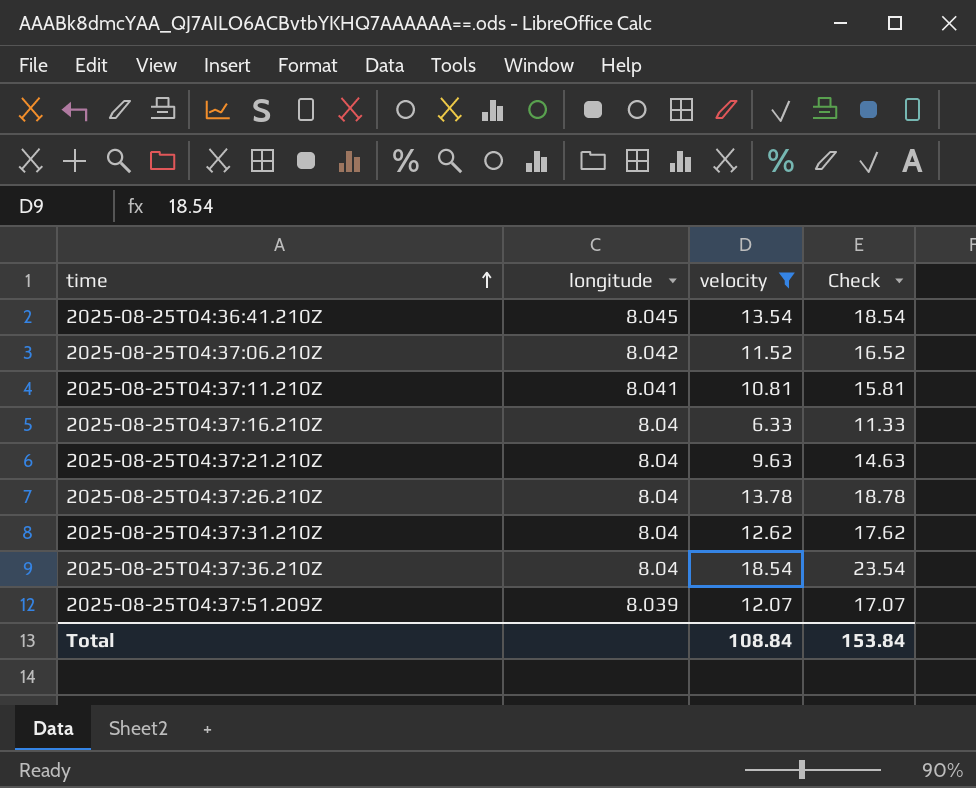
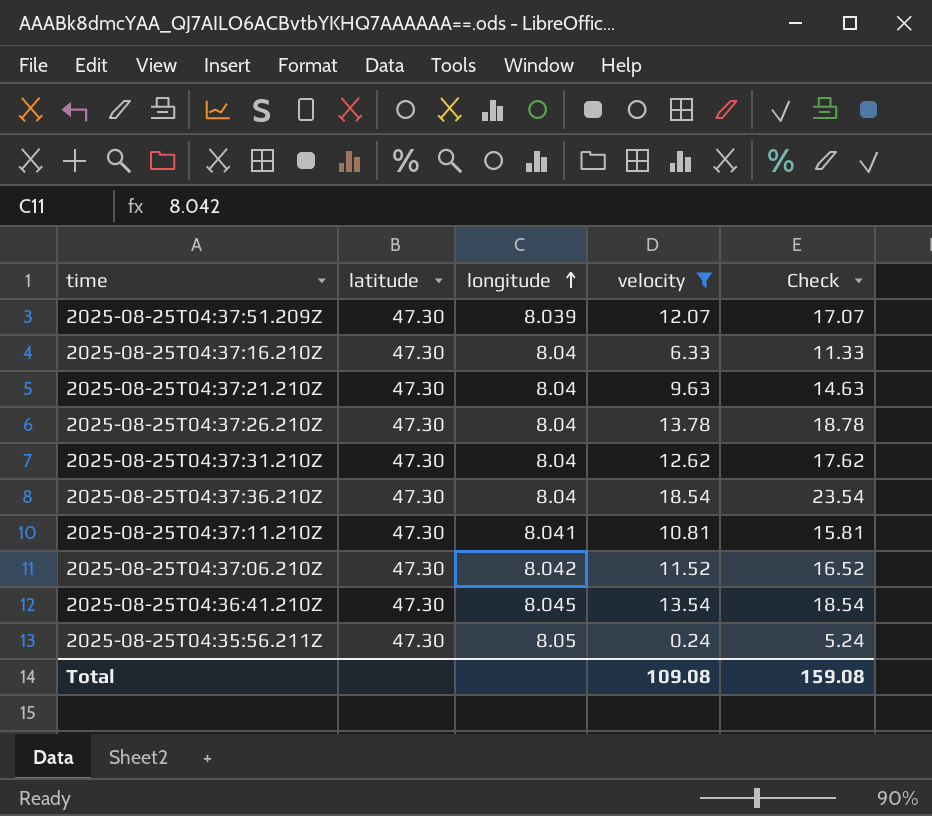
row order: time ascending -> longitude ascending
column latitude | position: none -> 2
row 2025-08-25T04:35:56.211Z: none -> 47.30 | 8.05 | 0.24 | 5.24
Total | velocity: 108.84 -> 109.08
Total | Check: 153.84 -> 159.08

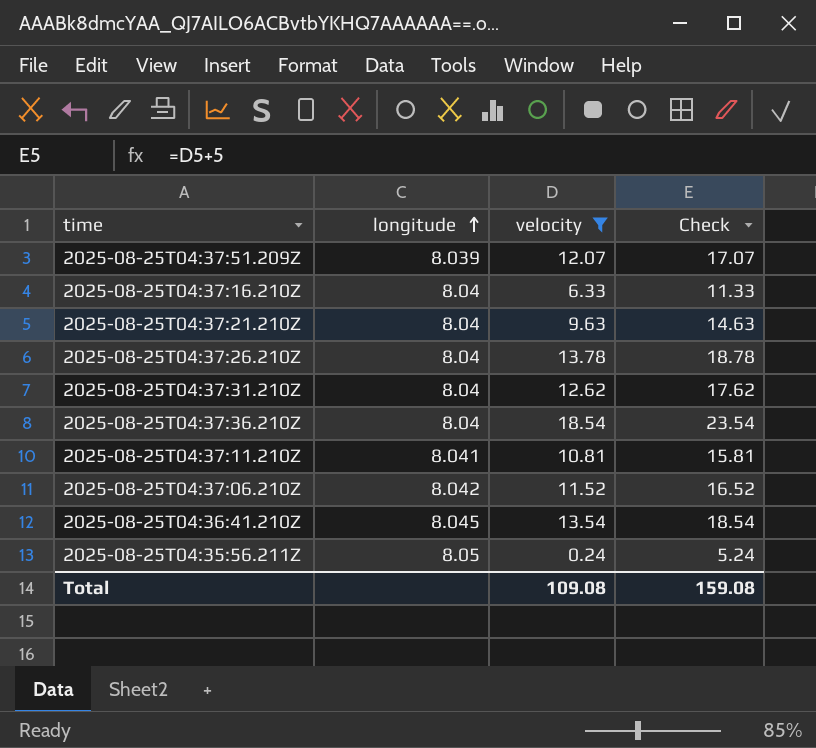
column latitude | position: 2 -> none

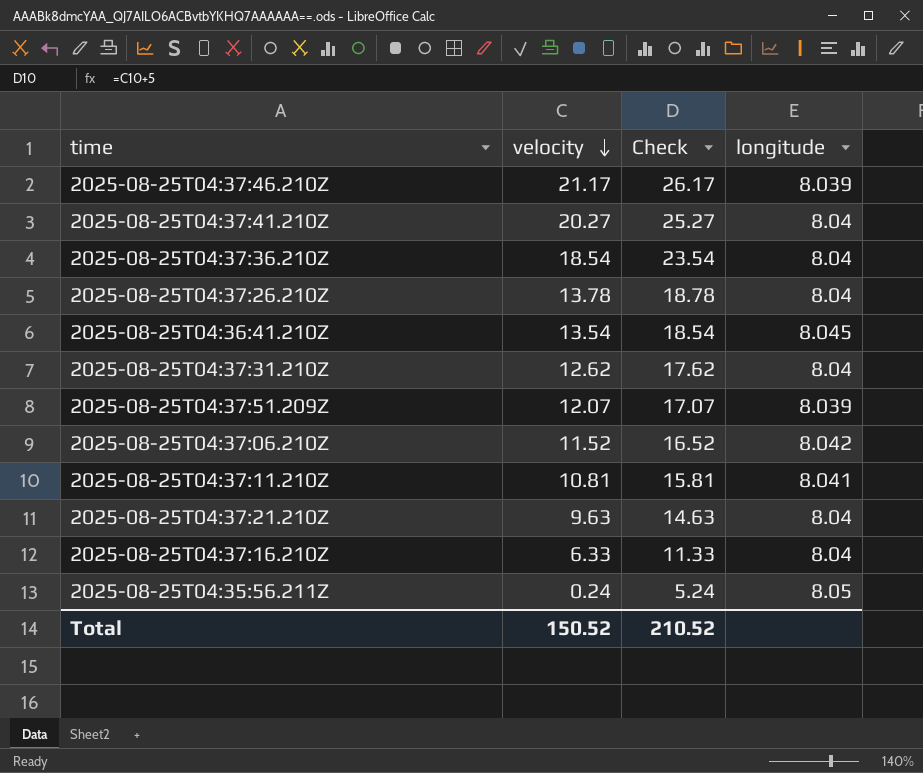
filter: velocity <= 18.54 -> none
row order: longitude ascending -> velocity descending
column longitude | position: 2 -> 4
Total | velocity: 109.08 -> 150.52
Total | Check: 159.08 -> 210.52

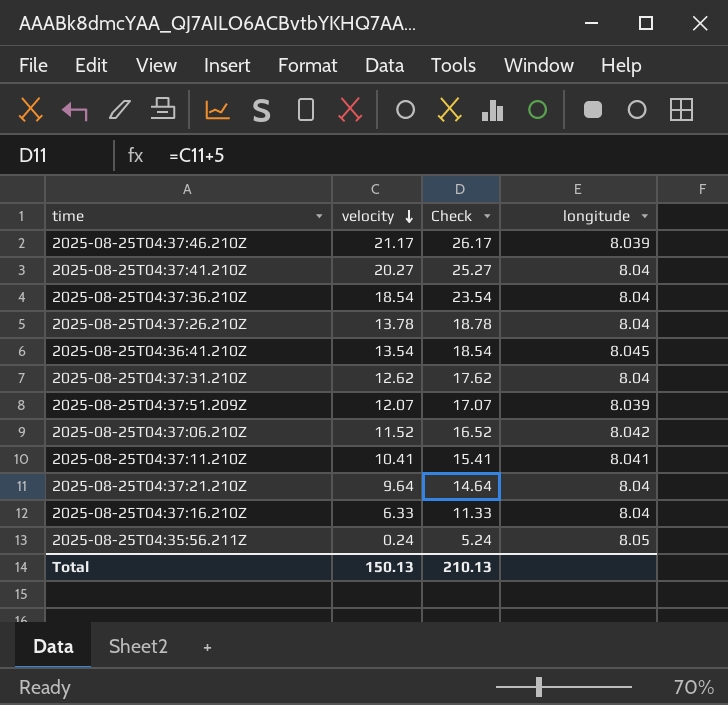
2025-08-25T04:37:11.210Z | velocity: 10.81 -> 10.41
2025-08-25T04:37:11.210Z | Check: 15.81 -> 15.41
2025-08-25T04:37:21.210Z | velocity: 9.63 -> 9.64
2025-08-25T04:37:21.210Z | Check: 14.63 -> 14.64
Total | velocity: 150.52 -> 150.13
Total | Check: 210.52 -> 210.13

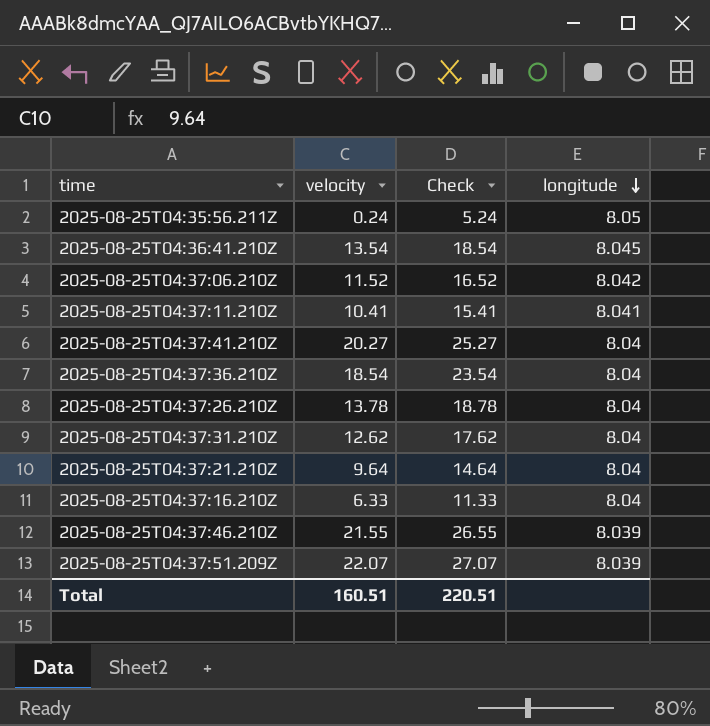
row order: velocity descending -> longitude descending
2025-08-25T04:37:46.210Z | velocity: 21.17 -> 21.55
2025-08-25T04:37:46.210Z | Check: 26.17 -> 26.55
2025-08-25T04:37:51.209Z | velocity: 12.07 -> 22.07
2025-08-25T04:37:51.209Z | Check: 17.07 -> 27.07
Total | velocity: 150.13 -> 160.51
Total | Check: 210.13 -> 220.51

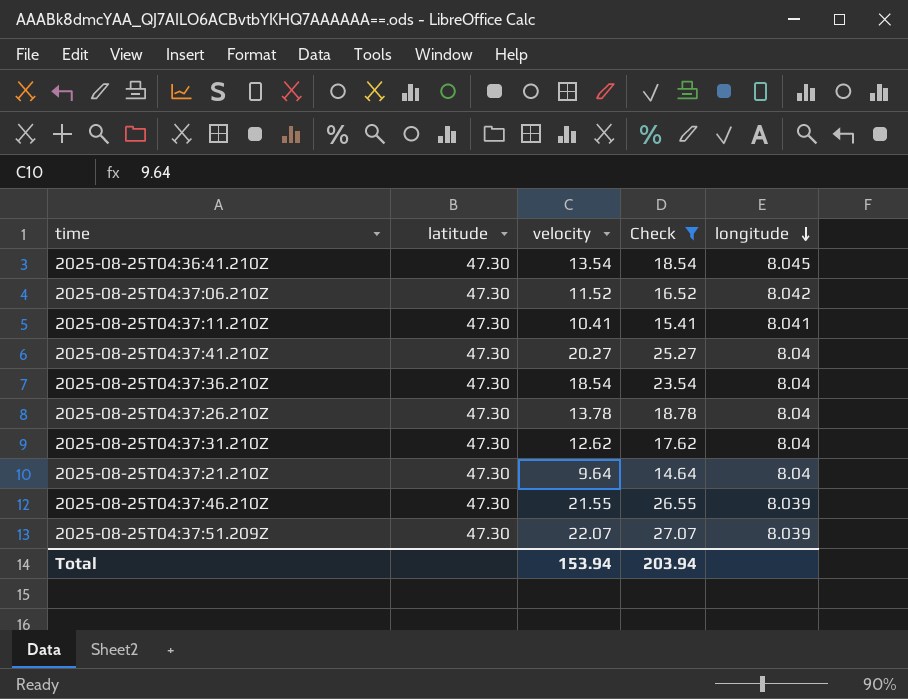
filter: none -> Check >= 14.64
column latitude | position: none -> 2
Total | velocity: 160.51 -> 153.94
Total | Check: 220.51 -> 203.94

